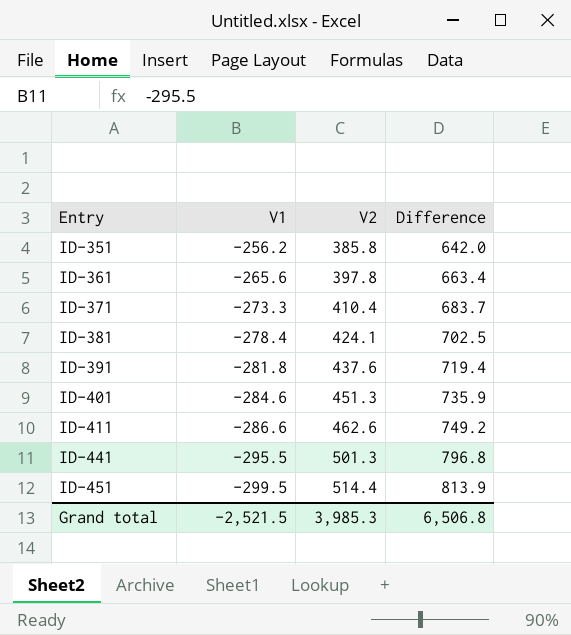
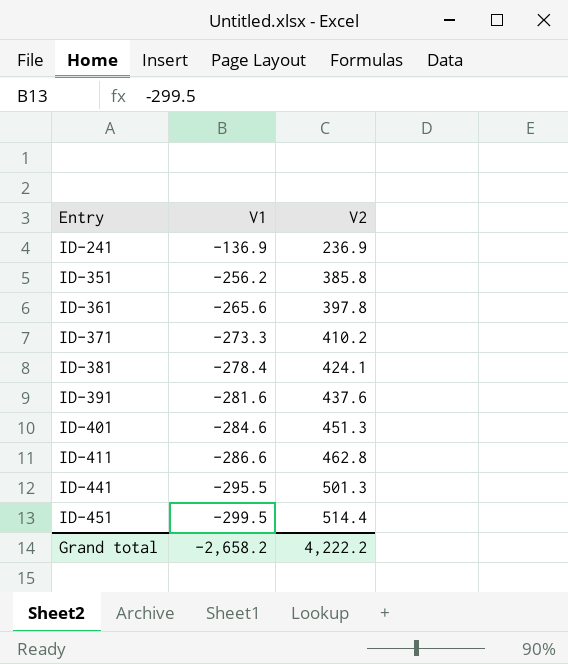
column Difference | formula: [V2] - [V1] -> none
row ID-241: none -> -136.9 | 236.9
ID-371 | V2: 410.4 -> 410.2
ID-391 | V1: -281.8 -> -281.6
ID-411 | V2: 462.6 -> 462.8
Grand total | V1: -2,521.5 -> -2,658.2
Grand total | V2: 3,985.3 -> 4,222.2

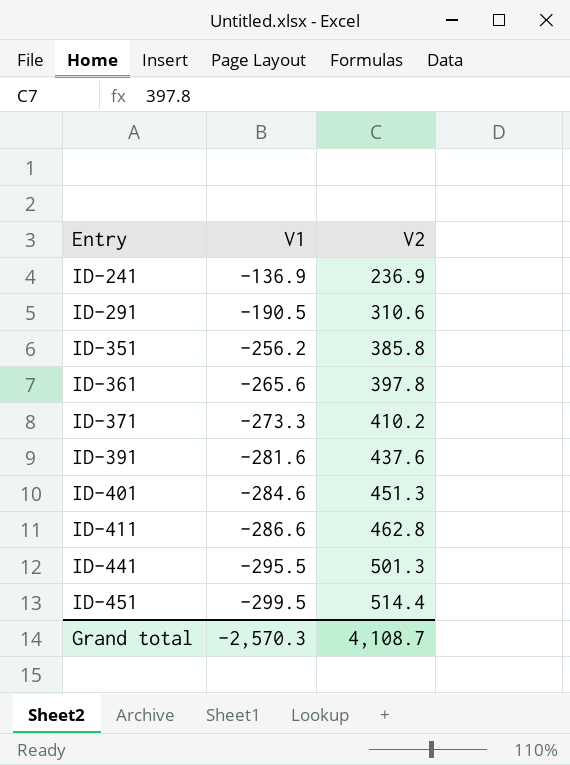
row ID-381: -278.4 | 424.1 -> none
row ID-291: none -> -190.5 | 310.6
Grand total | V1: -2,658.2 -> -2,570.3
Grand total | V2: 4,222.2 -> 4,108.7

